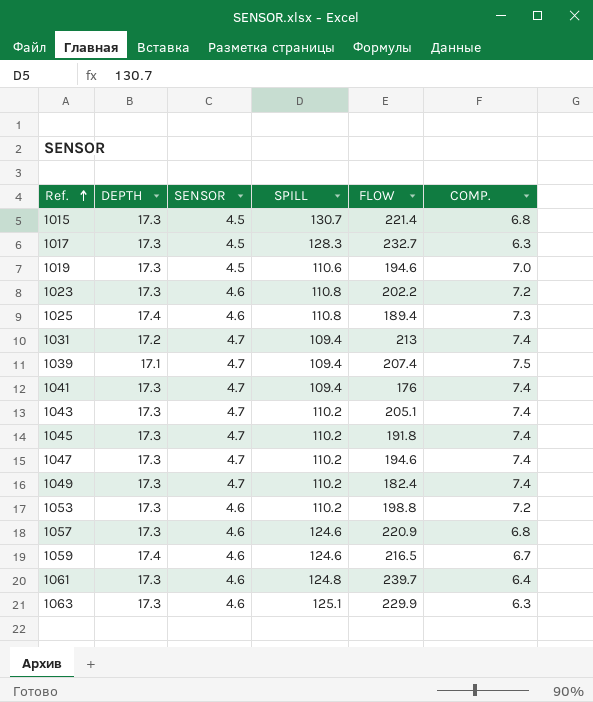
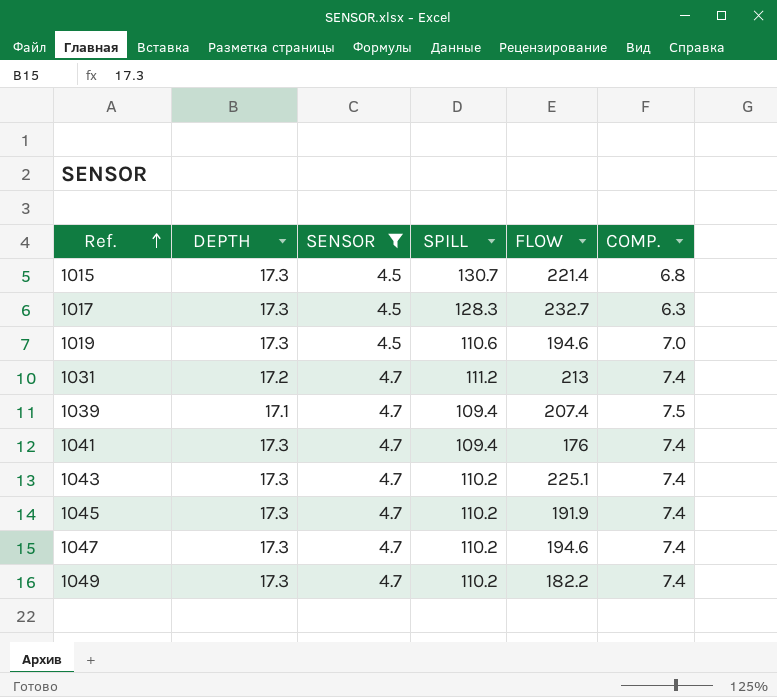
filter: none -> SENSOR != 4.6
1031 | SPILL: 109.4 -> 111.2
1043 | FLOW: 205.1 -> 225.1
1045 | FLOW: 191.8 -> 191.9
1049 | FLOW: 182.4 -> 182.2

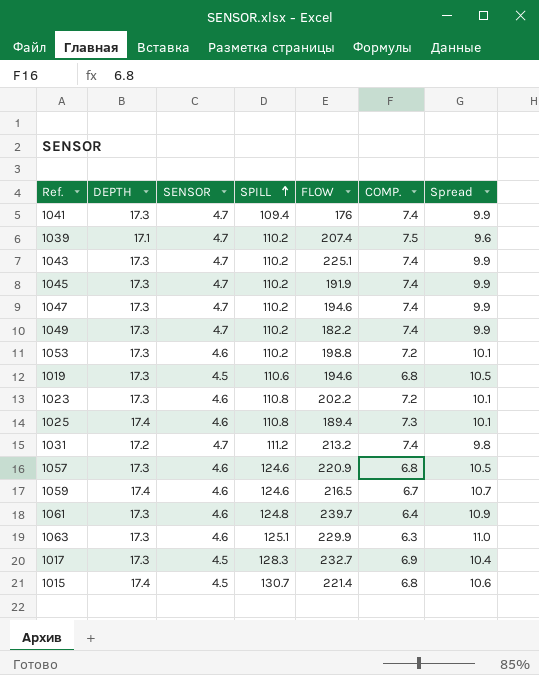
filter: SENSOR != 4.6 -> none
row order: Ref. ascending -> SPILL ascending
column Spread | formula: none -> [DEPTH] - [COMP.]
1039 | SPILL: 109.4 -> 110.2
1019 | COMP.: 7.0 -> 6.8
1031 | FLOW: 213 -> 213.2
1017 | COMP.: 6.3 -> 6.9
1015 | DEPTH: 17.3 -> 17.4

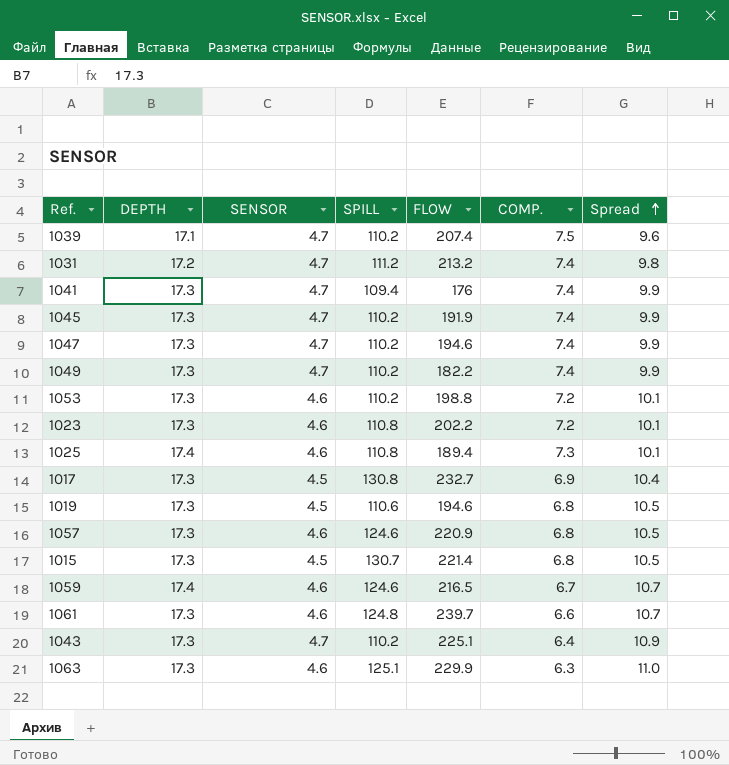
row order: SPILL ascending -> Spread ascending
1017 | SPILL: 128.3 -> 130.8
1015 | DEPTH: 17.4 -> 17.3
1015 | Spread: 10.6 -> 10.5
1061 | COMP.: 6.4 -> 6.6
1061 | Spread: 10.9 -> 10.7
1043 | COMP.: 7.4 -> 6.4
1043 | Spread: 9.9 -> 10.9

